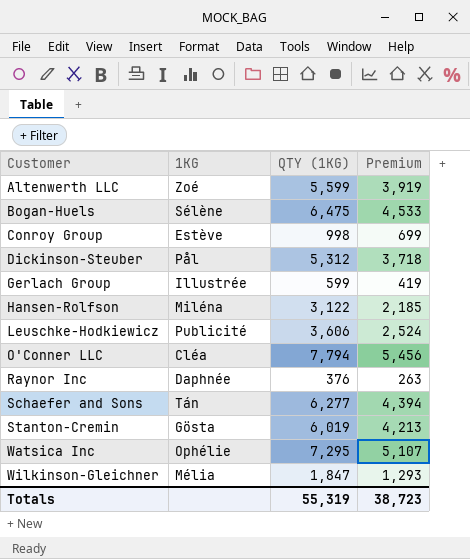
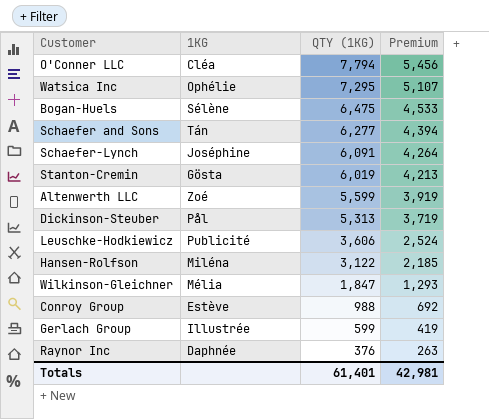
row order: Customer ascending -> QTY (1KG) descending
row Schaefer-Lynch: none -> Joséphine | 6,091 | 4,264
Dickinson-Steuber | QTY (1KG): 5,312 -> 5,313
Dickinson-Steuber | Premium: 3,718 -> 3,719
Conroy Group | QTY (1KG): 998 -> 988
Conroy Group | Premium: 699 -> 692
Totals | QTY (1KG): 55,319 -> 61,401
Totals | Premium: 38,723 -> 42,981

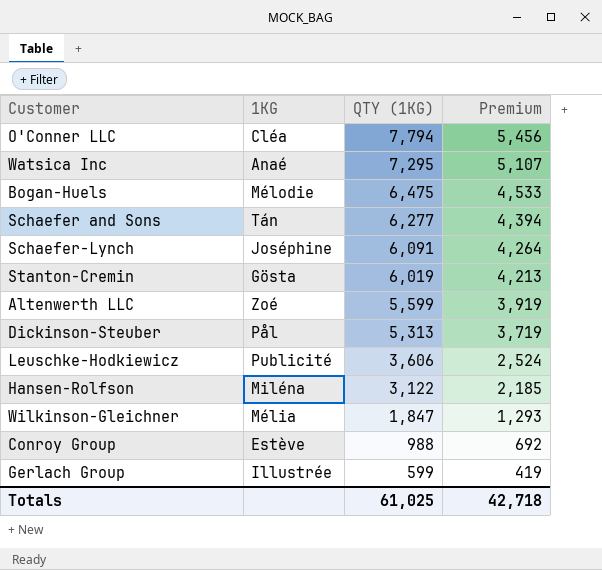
row Raynor Inc: Daphnée | 376 | 263 -> none
Watsica Inc | 1KG: Ophélie -> Anaé
Bogan-Huels | 1KG: Sélène -> Mélodie
Totals | QTY (1KG): 61,401 -> 61,025
Totals | Premium: 42,981 -> 42,718

